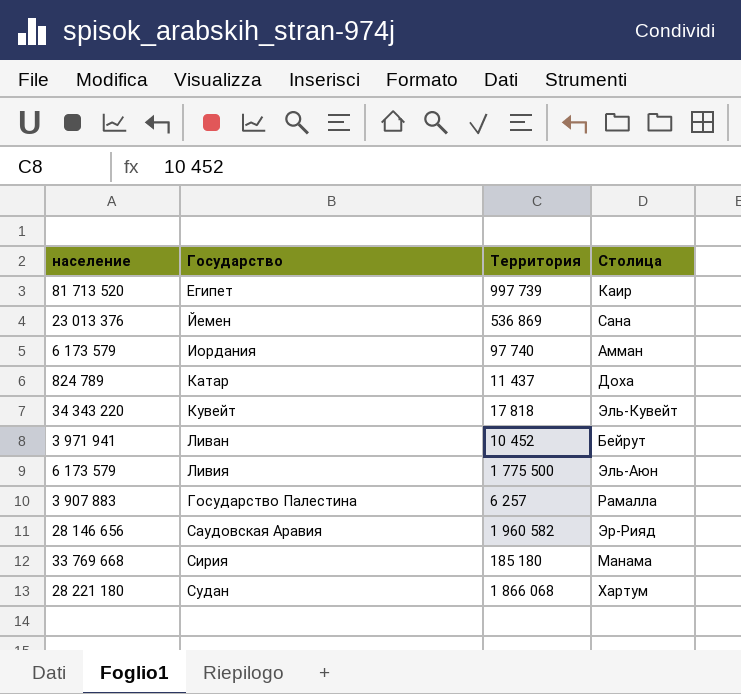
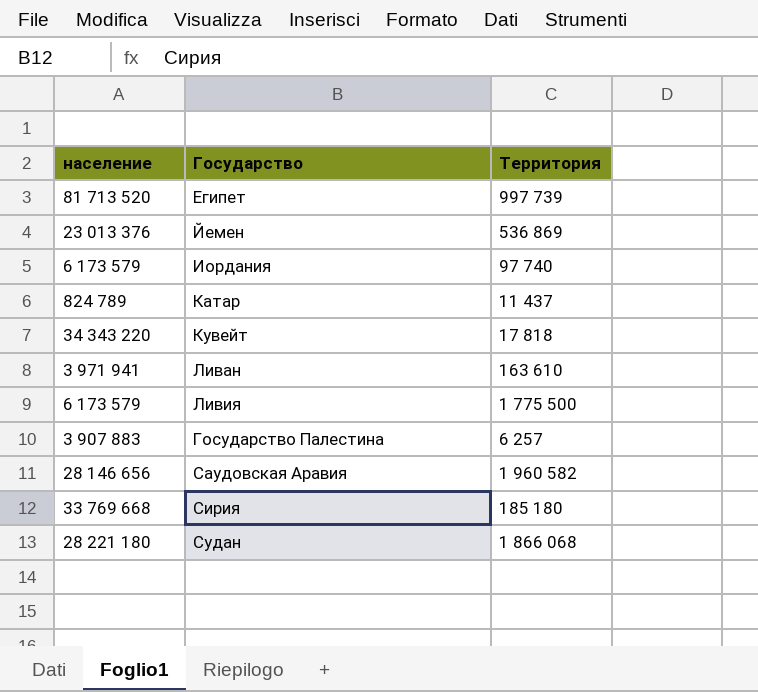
column Столица | position: 4 -> none
Ливан | Территория: 10 452 -> 163 610

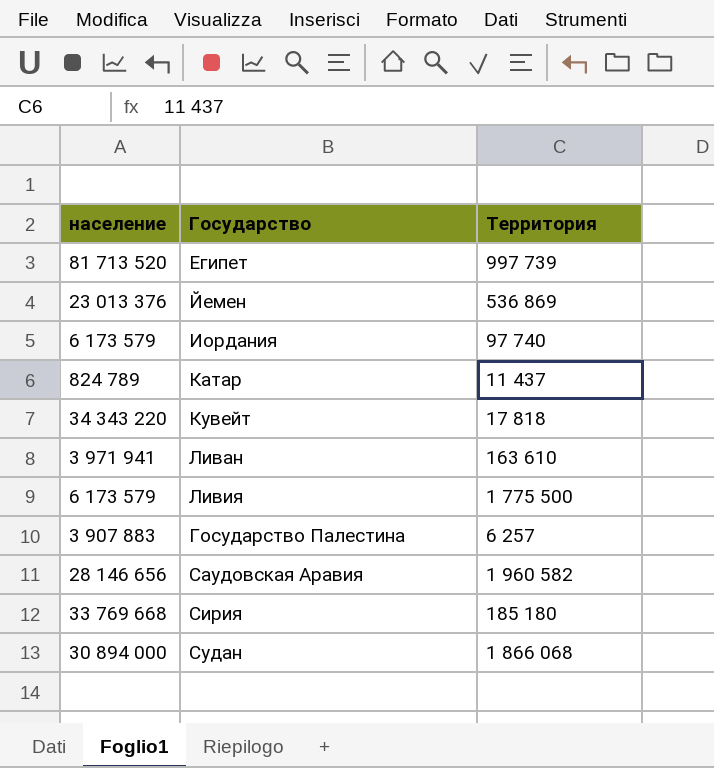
Судан | население: 28 221 180 -> 30 894 000

